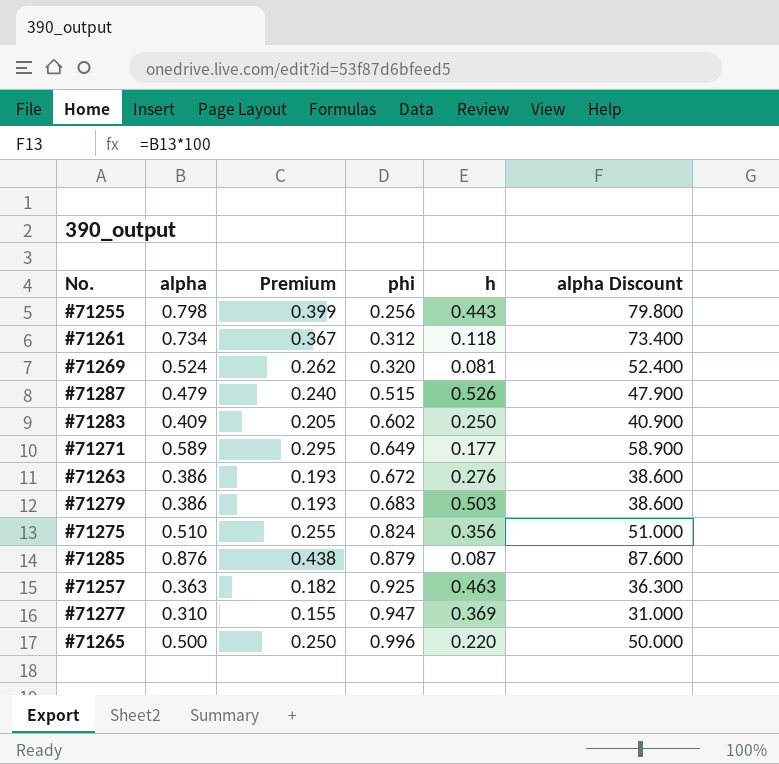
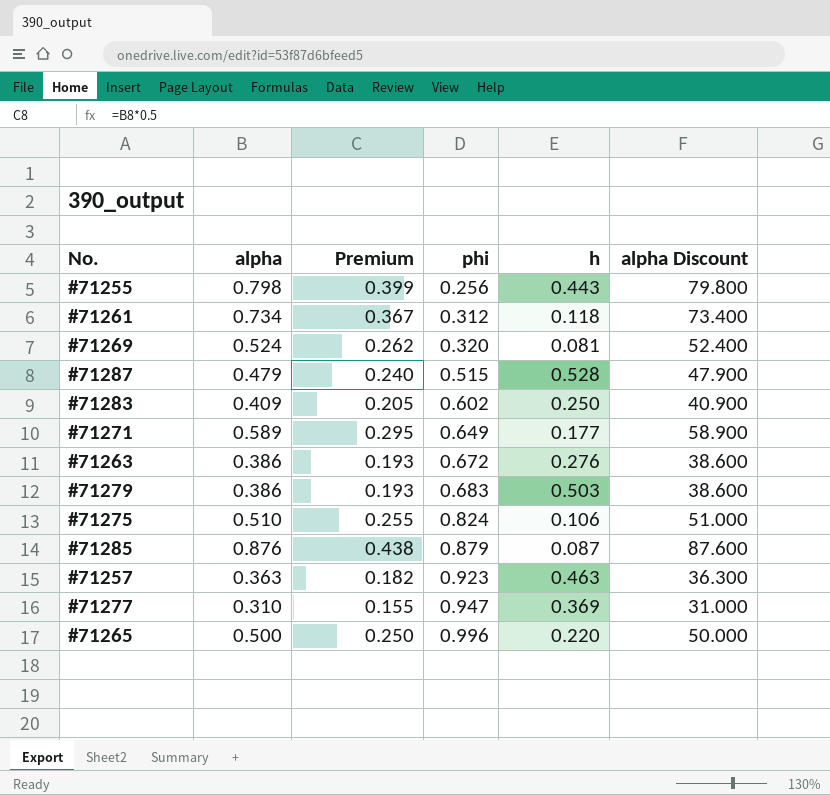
#71287 | h: 0.526 -> 0.528
#71275 | h: 0.356 -> 0.106
#71257 | phi: 0.925 -> 0.923

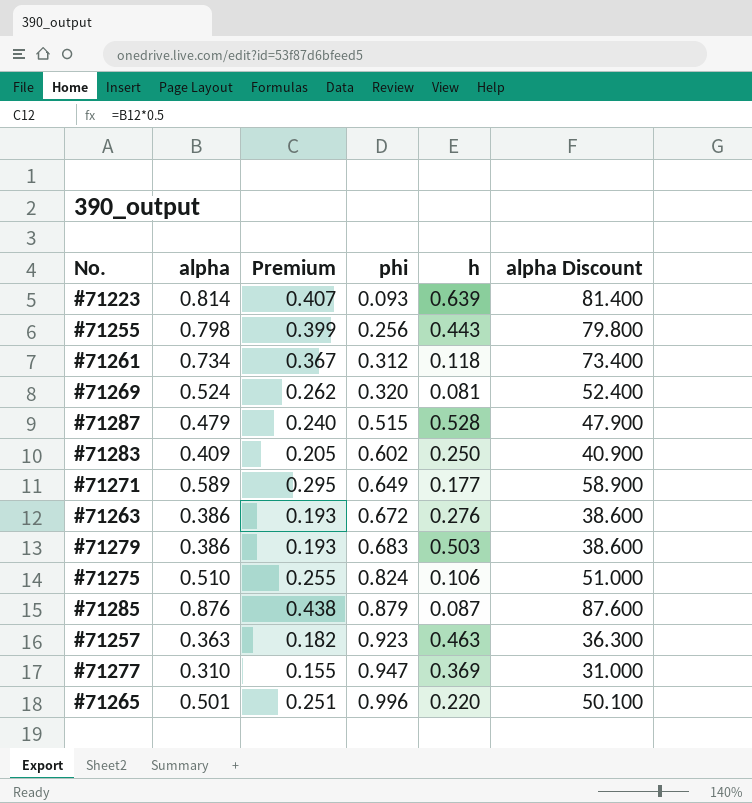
row #71223: none -> 0.814 | 0.407 | 0.093 | 0.639 | 81.400
#71265 | alpha: 0.500 -> 0.501
#71265 | Premium: 0.250 -> 0.251
#71265 | alpha Discount: 50.000 -> 50.100

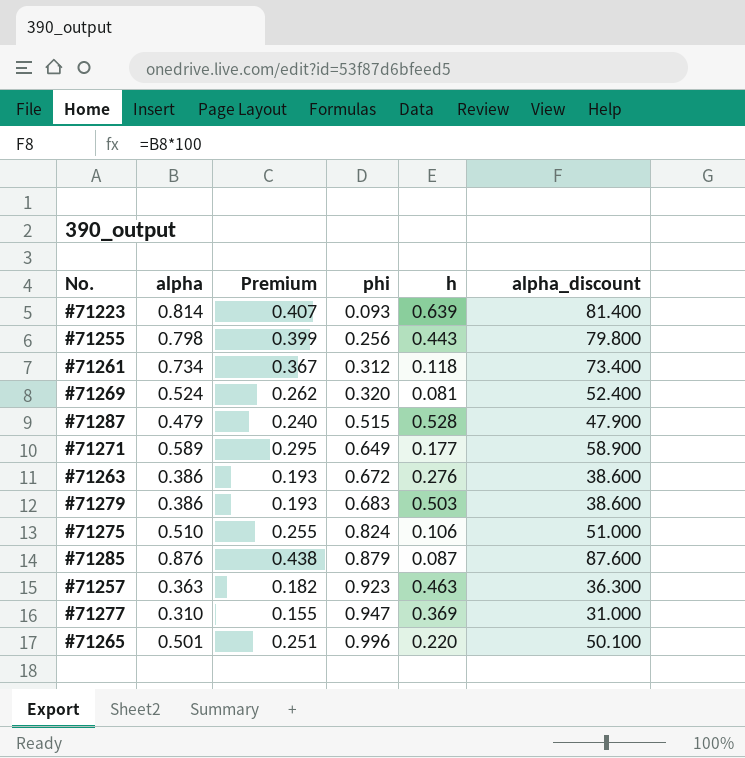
column name: alpha Discount -> alpha_discount
row #71283: 0.409 | 0.205 | 0.602 | 0.250 | 40.900 -> none

